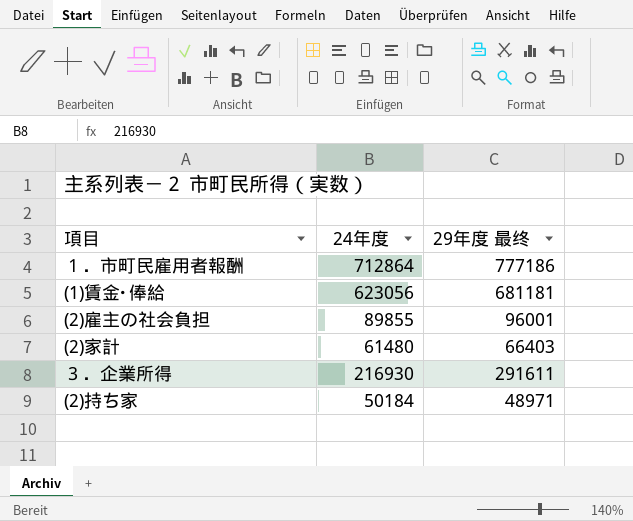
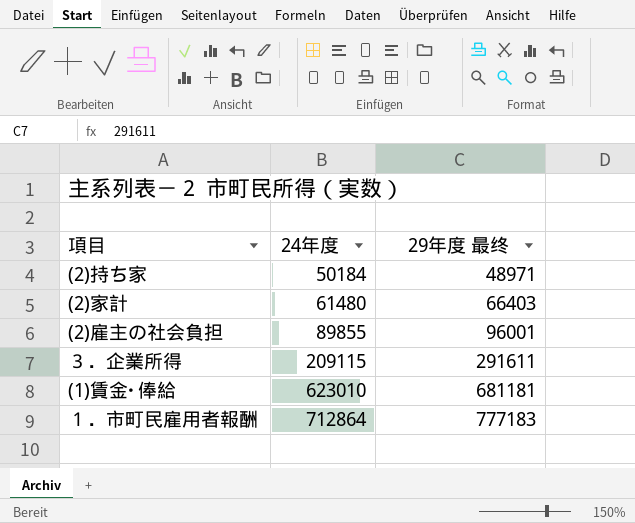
row order: none -> 24年度 ascending
３．企業所得 | 24年度: 216930 -> 209115
(1)賃金･俸給 | 24年度: 623056 -> 623010
１．市町民雇用者報酬 | 29年度 最终: 777186 -> 777183

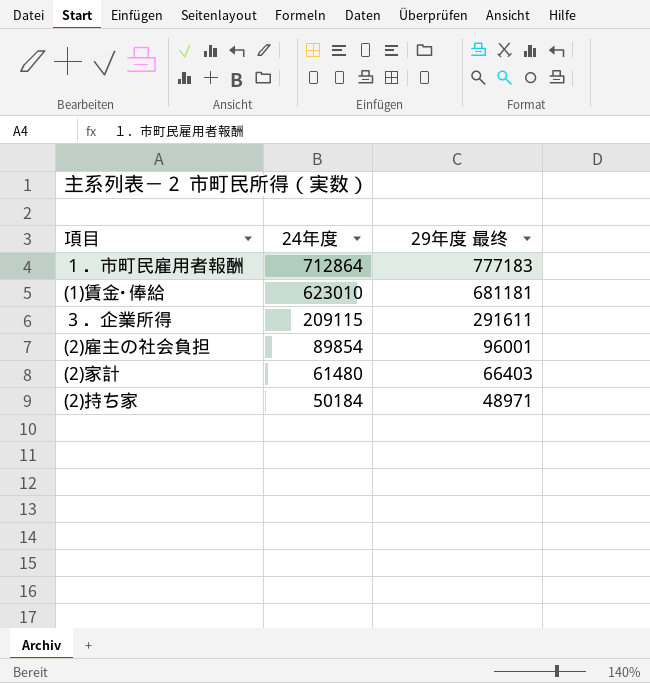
row order: 24年度 ascending -> 24年度 descending
(2)雇主の社会負担 | 24年度: 89855 -> 89854

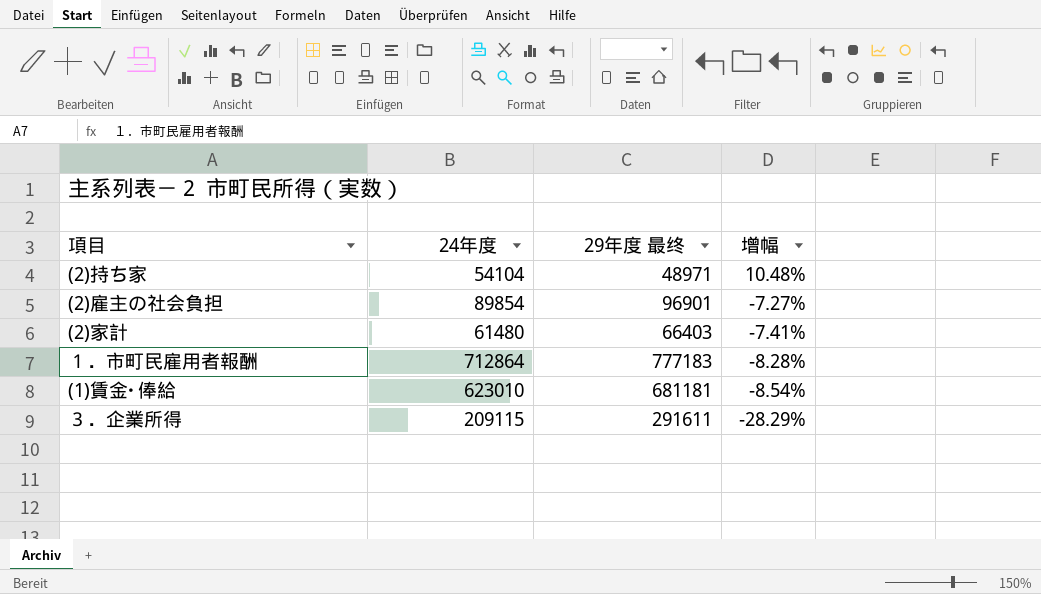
row order: 24年度 descending -> 增幅 descending
column 增幅 | formula: none -> ([24年度] - [29年度 最终]) / [29年度 最终]
(2)持ち家 | 24年度: 50184 -> 54104
(2)雇主の社会負担 | 29年度 最终: 96001 -> 96901

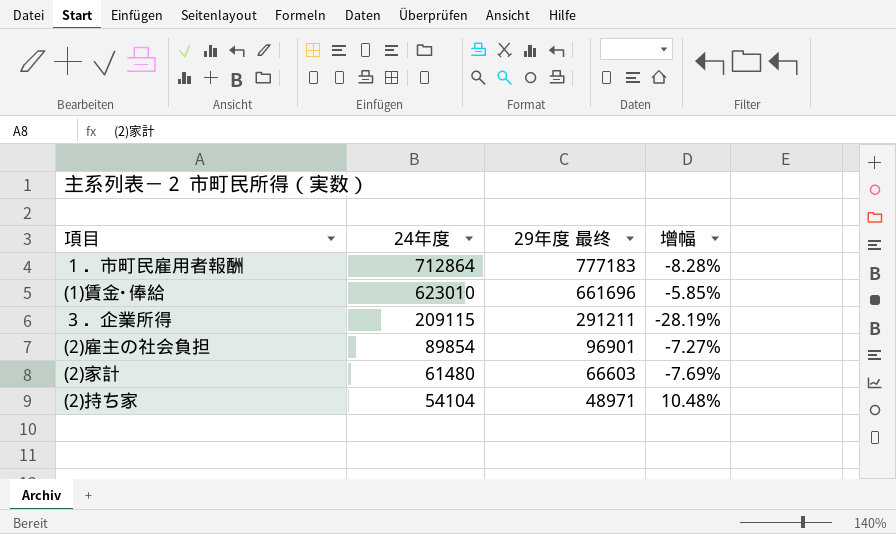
row order: 增幅 descending -> 24年度 descending
(1)賃金･俸給 | 29年度 最终: 681181 -> 661696
(1)賃金･俸給 | 增幅: -8.54% -> -5.85%
３．企業所得 | 29年度 最终: 291611 -> 291211
３．企業所得 | 增幅: -28.29% -> -28.19%
(2)家計 | 29年度 最终: 66403 -> 66603
(2)家計 | 增幅: -7.41% -> -7.69%

